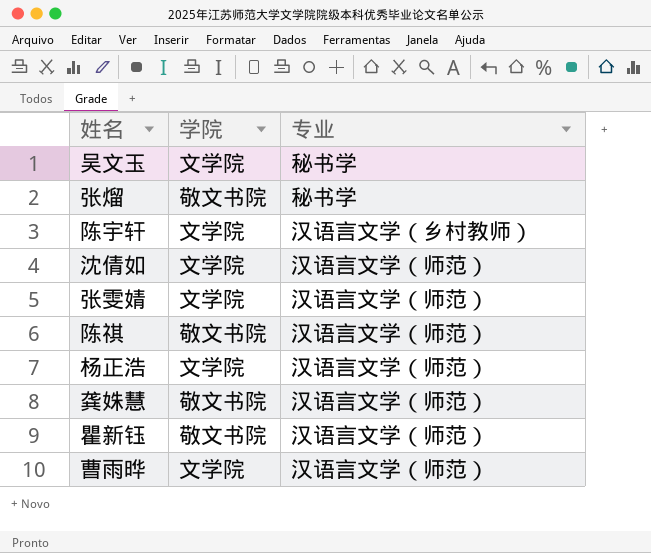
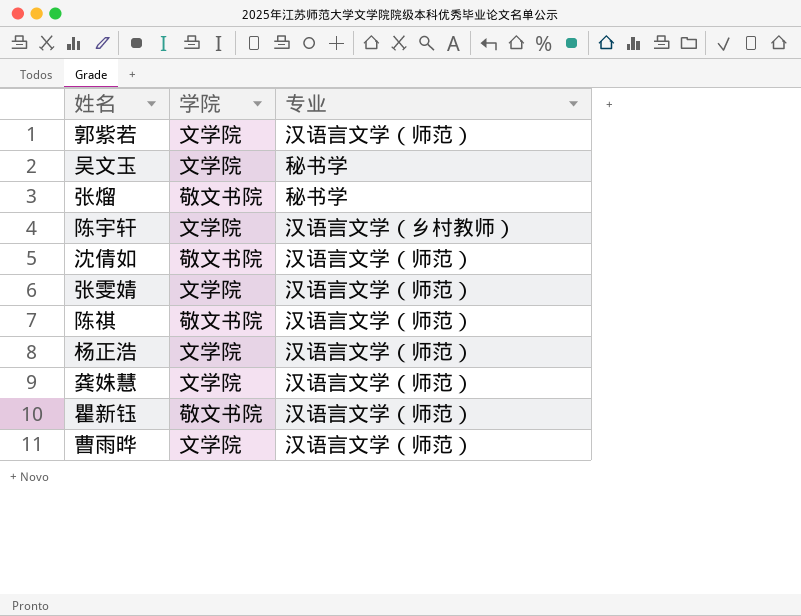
row 郭紫若: none -> 文学院 | 汉语言文学（师范）
沈倩如 | 学院: 文学院 -> 敬文书院
龚姝慧 | 学院: 敬文书院 -> 文学院

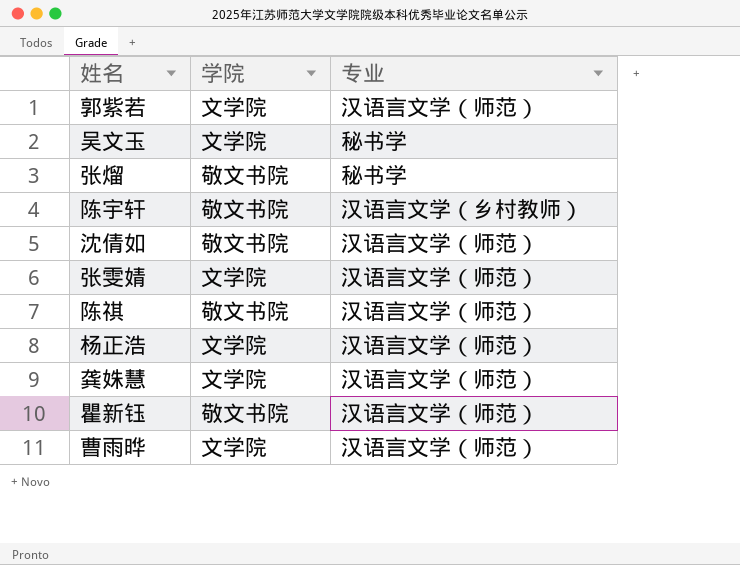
陈宇轩 | 学院: 文学院 -> 敬文书院

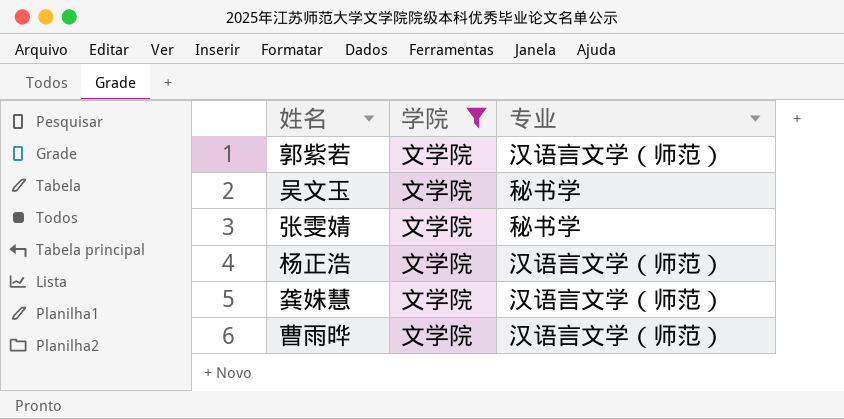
filter: none -> 学院 = 文学院
张雯婧 | 专业: 汉语言文学（师范） -> 秘书学

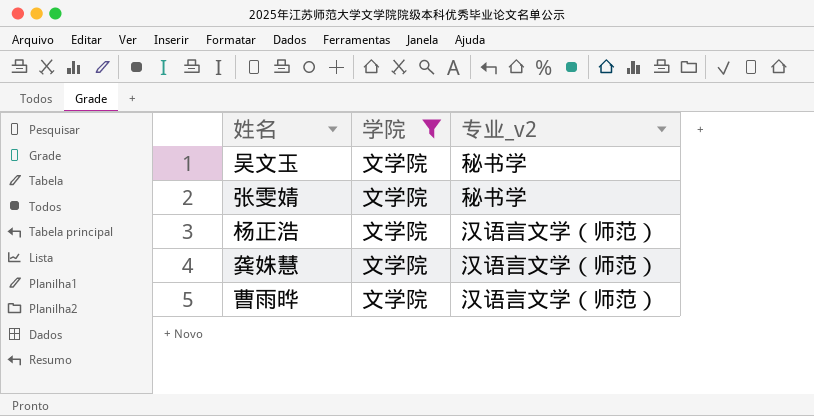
column name: 专业 -> 专业_v2
row 郭紫若: 文学院 | 汉语言文学（师范） -> none

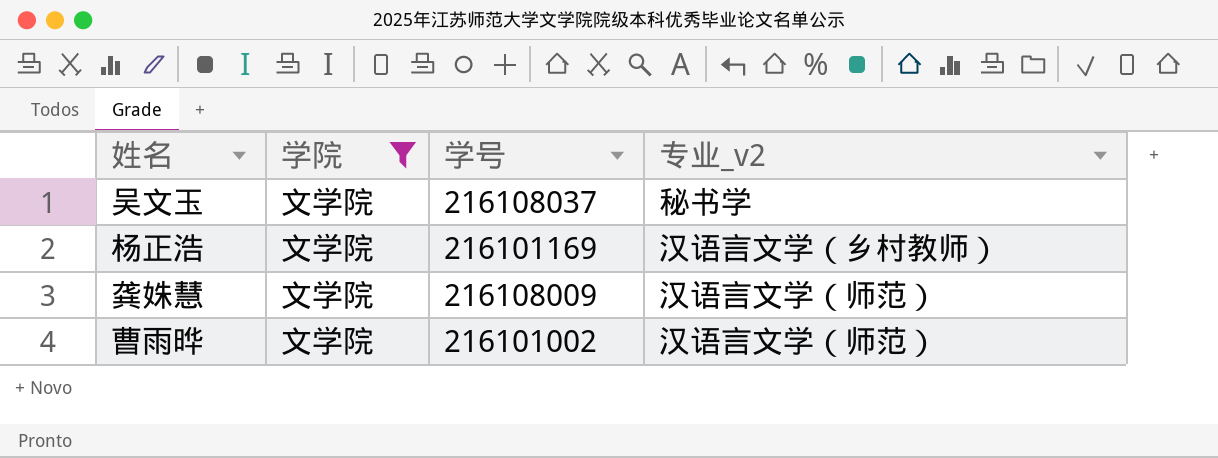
column 学号 | position: none -> 3
row 张雯婧: 文学院 | 秘书学 -> none
杨正浩 | 专业_v2: 汉语言文学（师范） -> 汉语言文学（乡村教师）

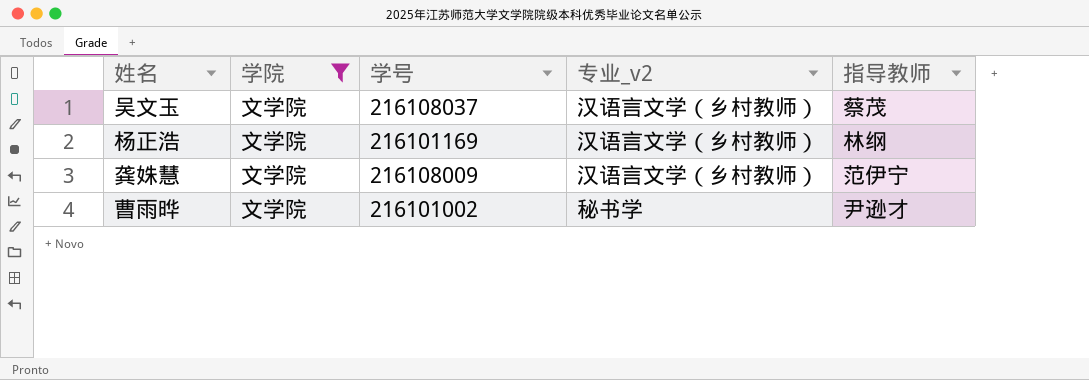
column 指导教师 | position: none -> 5
吴文玉 | 专业_v2: 秘书学 -> 汉语言文学（乡村教师）
龚姝慧 | 专业_v2: 汉语言文学（师范） -> 汉语言文学（乡村教师）
曹雨晔 | 专业_v2: 汉语言文学（师范） -> 秘书学

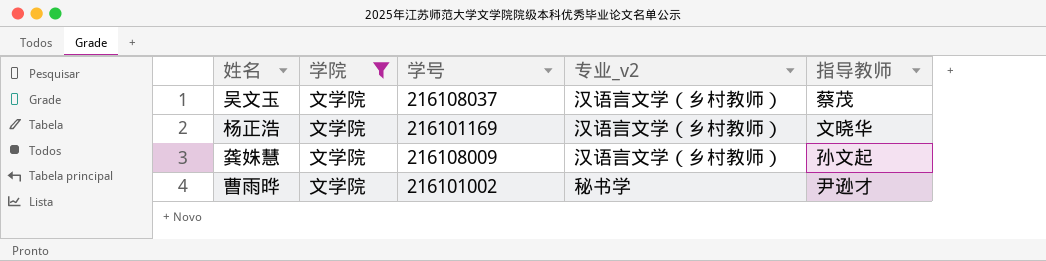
杨正浩 | 指导教师: 林纲 -> 文晓华
龚姝慧 | 指导教师: 范伊宁 -> 孙文起

